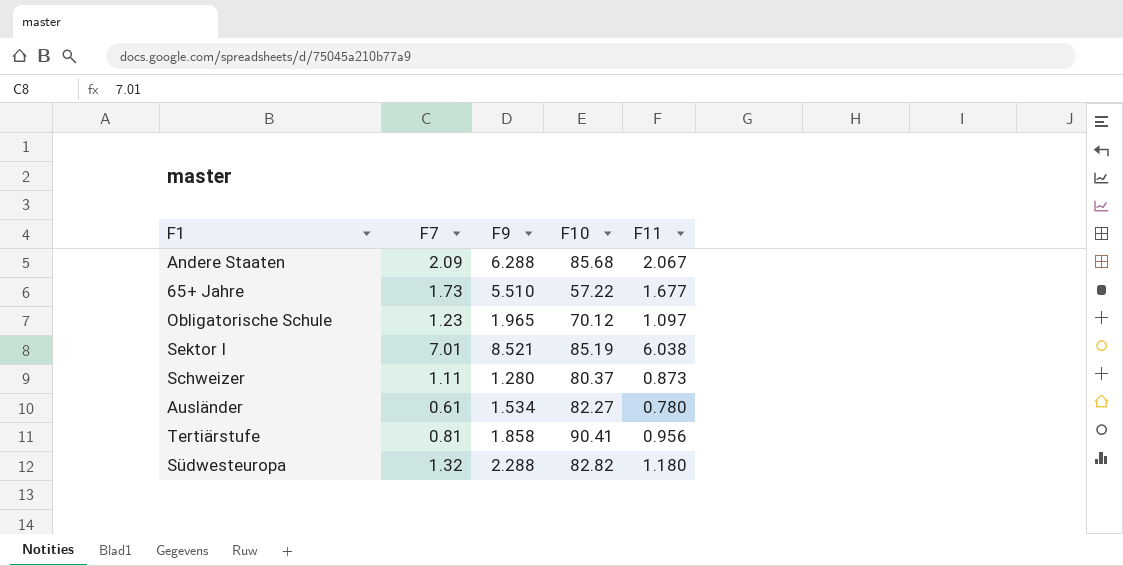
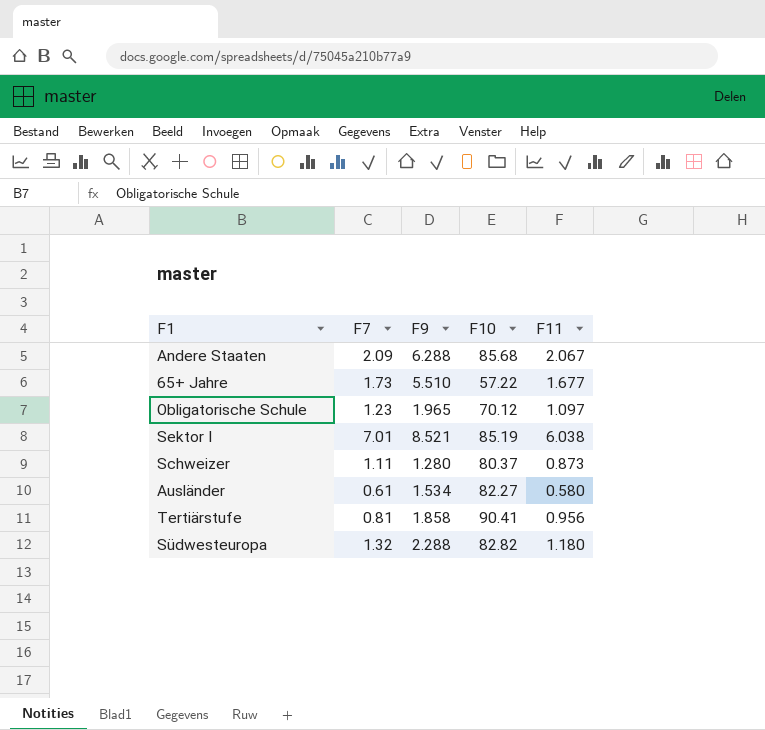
Ausländer | F11: 0.780 -> 0.580

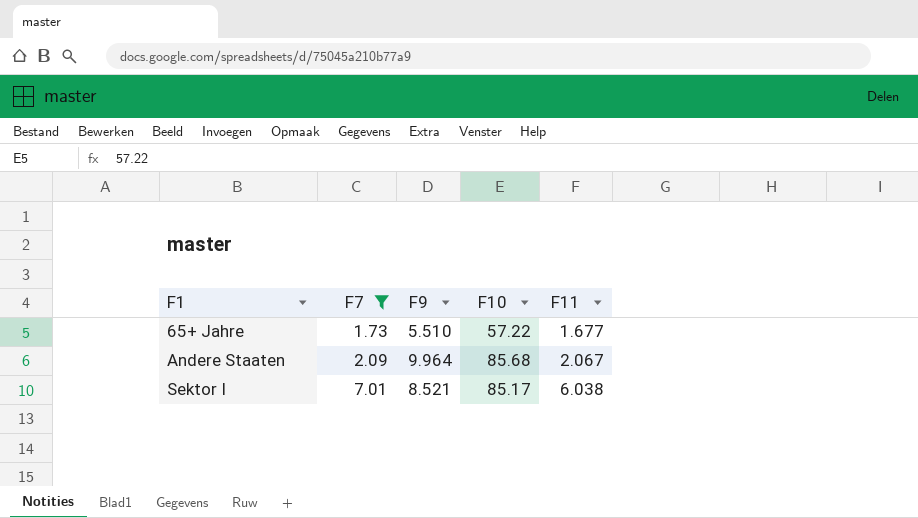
filter: none -> F7 >= 1.73
row order: none -> F1 ascending
Andere Staaten | F9: 6.288 -> 9.964
Sektor I | F10: 85.19 -> 85.17

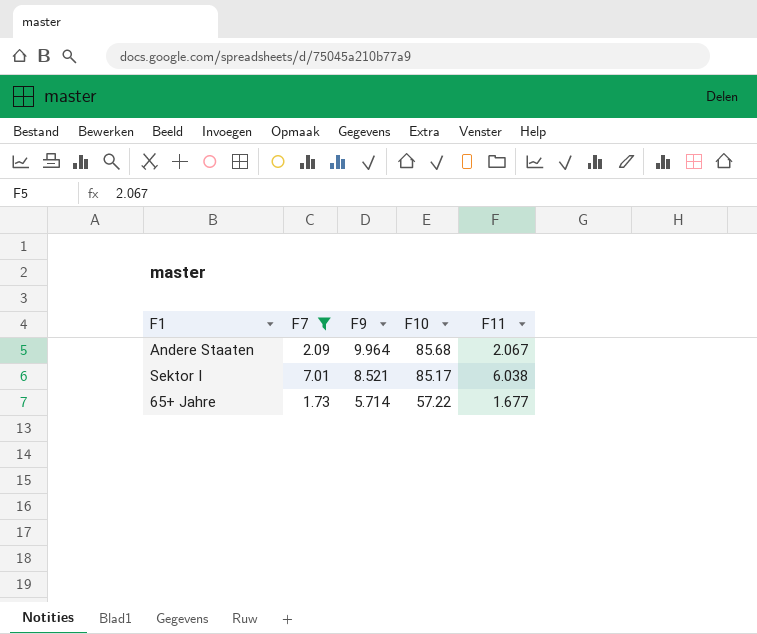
row order: F1 ascending -> F9 descending
65+ Jahre | F9: 5.510 -> 5.714

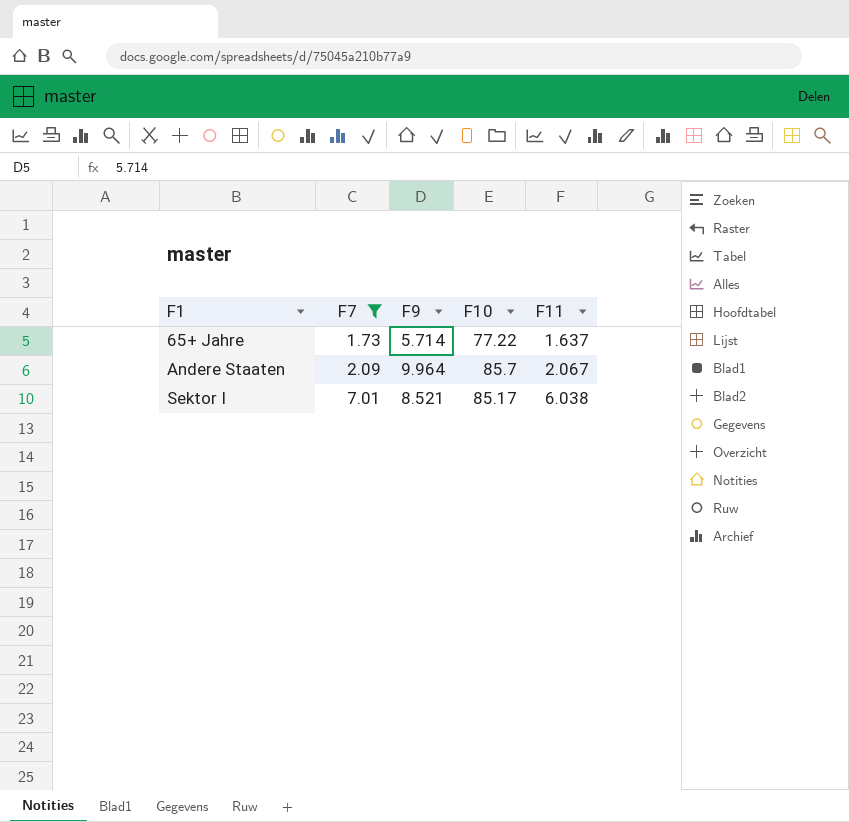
row order: F9 descending -> F1 ascending
65+ Jahre | F10: 57.22 -> 77.22
65+ Jahre | F11: 1.677 -> 1.637
Andere Staaten | F10: 85.68 -> 85.7

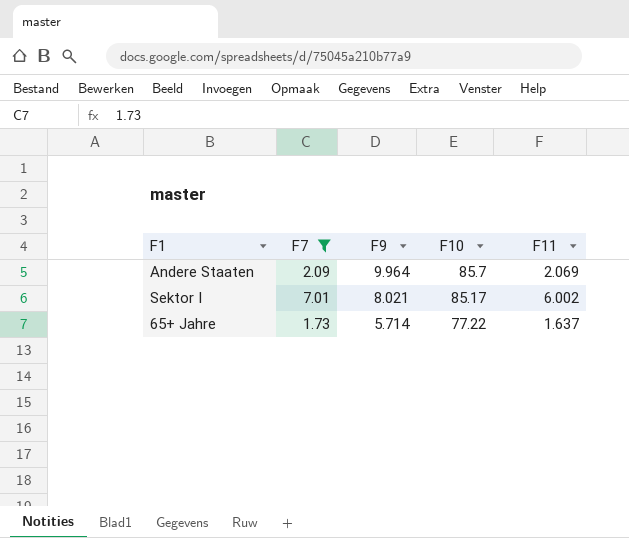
row order: F1 ascending -> F9 descending
Andere Staaten | F11: 2.067 -> 2.069
Sektor I | F9: 8.521 -> 8.021
Sektor I | F11: 6.038 -> 6.002

